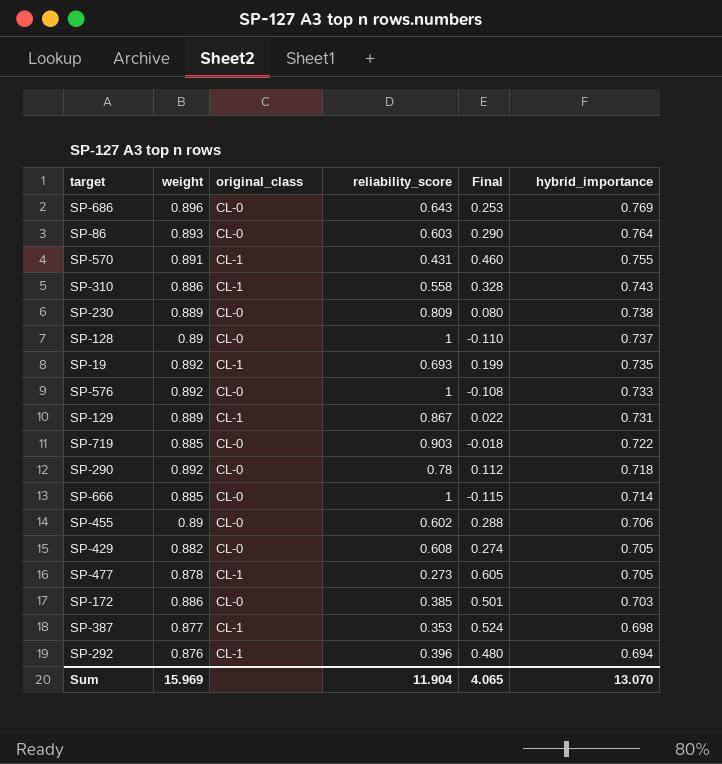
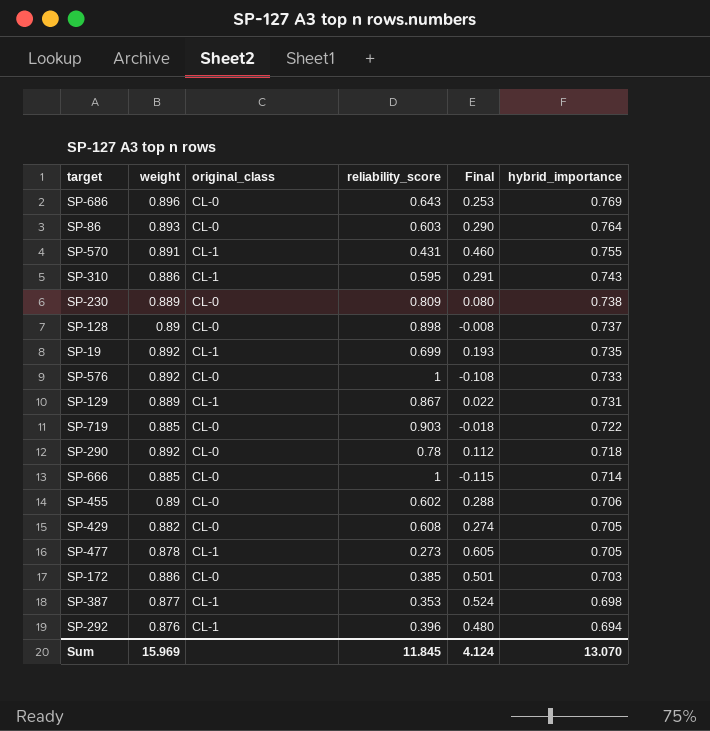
SP-310 | reliability_score: 0.558 -> 0.595
SP-310 | Final: 0.328 -> 0.291
SP-128 | reliability_score: 1 -> 0.898
SP-128 | Final: -0.110 -> -0.008
SP-19 | reliability_score: 0.693 -> 0.699
SP-19 | Final: 0.199 -> 0.193
Sum | reliability_score: 11.904 -> 11.845
Sum | Final: 4.065 -> 4.124

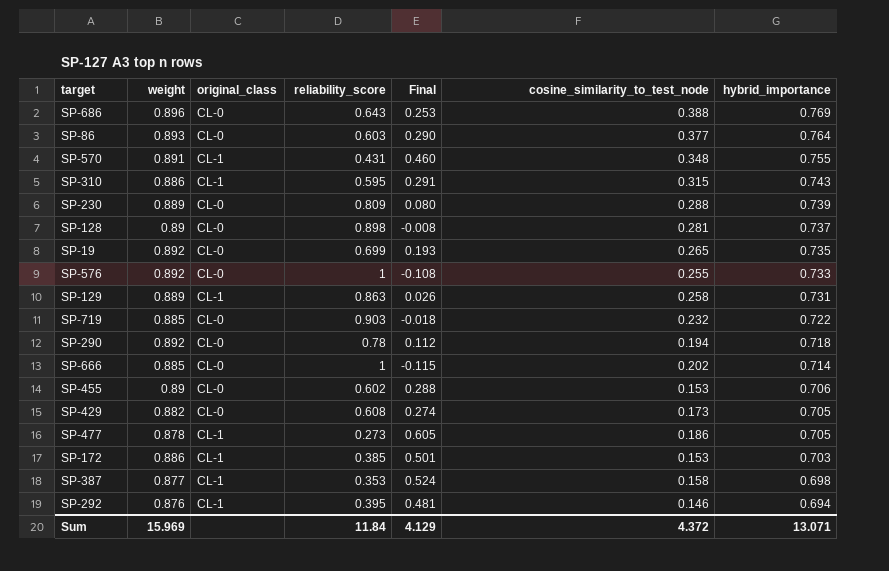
column cosine_similarity_to_test_node | position: none -> 6
SP-230 | hybrid_importance: 0.738 -> 0.739
SP-19 | original_class: CL-1 -> CL-0
SP-129 | reliability_score: 0.867 -> 0.863
SP-129 | Final: 0.022 -> 0.026
SP-172 | original_class: CL-0 -> CL-1
SP-292 | reliability_score: 0.396 -> 0.395
SP-292 | Final: 0.480 -> 0.481
Sum | reliability_score: 11.845 -> 11.84
Sum | Final: 4.124 -> 4.129
Sum | hybrid_importance: 13.070 -> 13.071

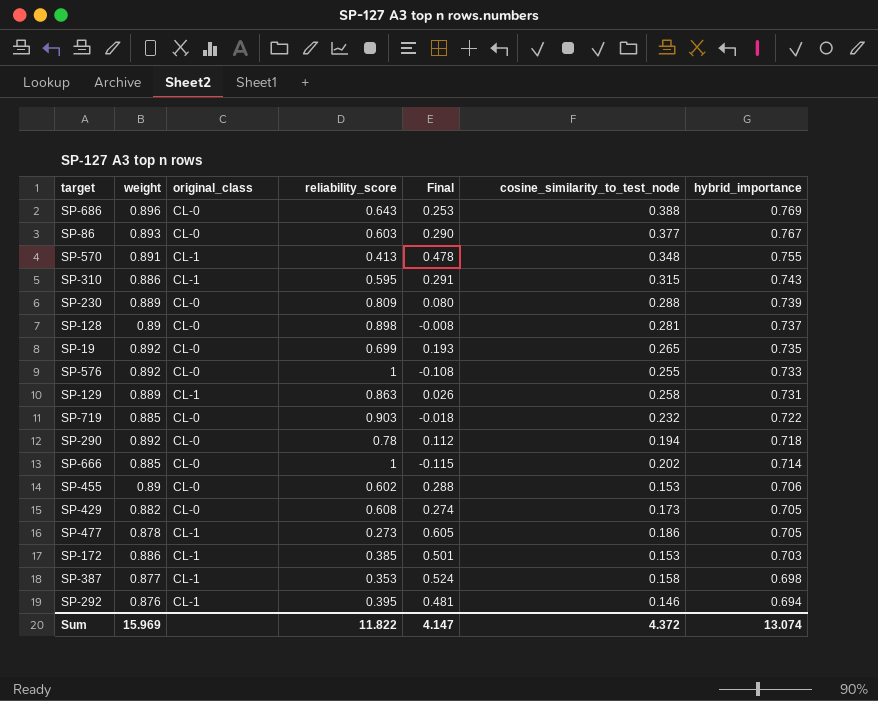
SP-86 | hybrid_importance: 0.764 -> 0.767
SP-570 | reliability_score: 0.431 -> 0.413
SP-570 | Final: 0.460 -> 0.478
Sum | reliability_score: 11.84 -> 11.822
Sum | Final: 4.129 -> 4.147
Sum | hybrid_importance: 13.071 -> 13.074

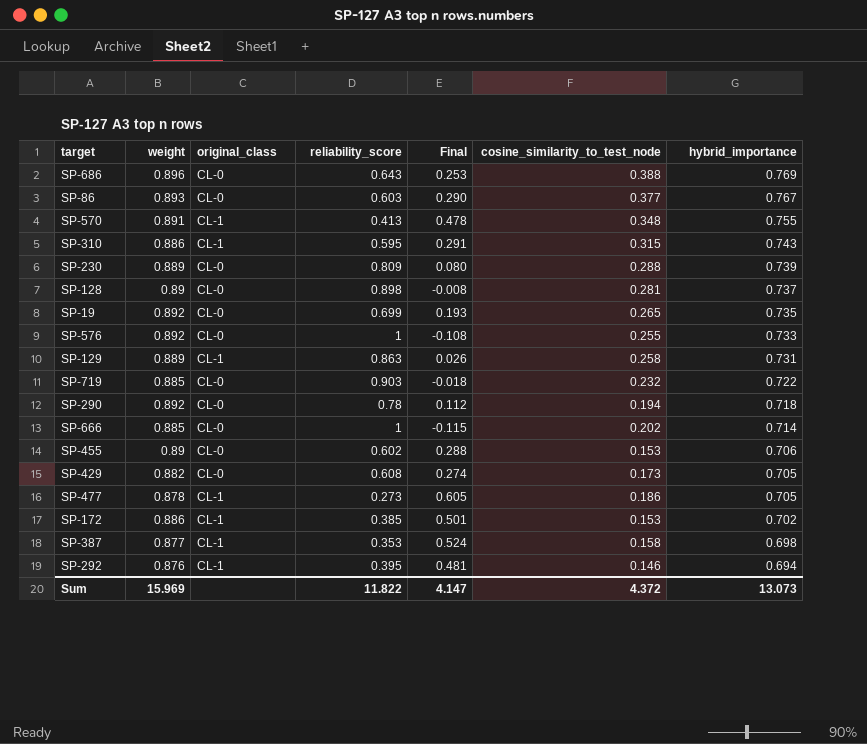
SP-172 | hybrid_importance: 0.703 -> 0.702
Sum | hybrid_importance: 13.074 -> 13.073

